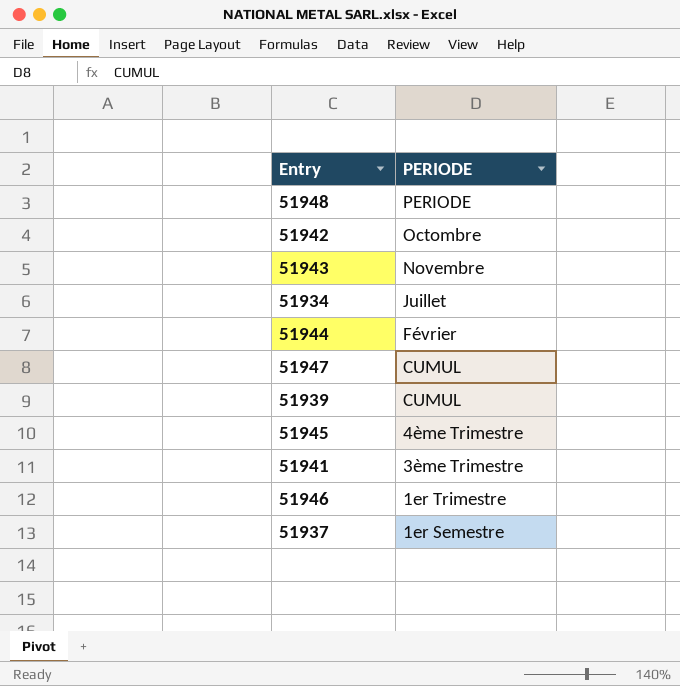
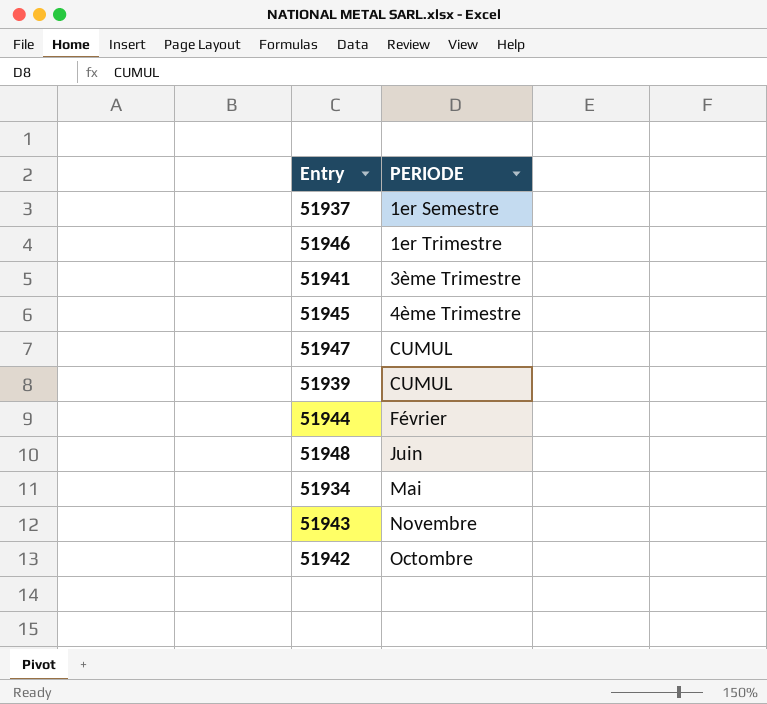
row order: PERIODE descending -> PERIODE ascending
51948 | PERIODE: PERIODE -> Juin
51934 | PERIODE: Juillet -> Mai

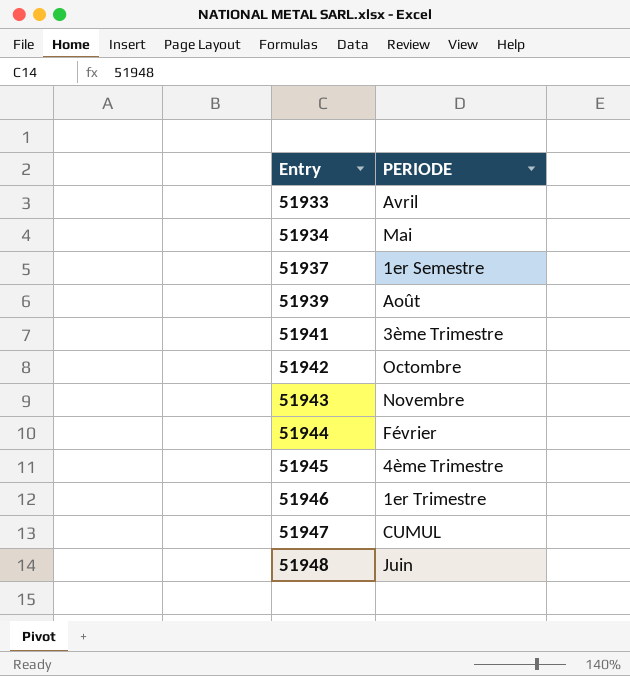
row order: PERIODE ascending -> Entry ascending
row 51933: none -> Avril
51939 | PERIODE: CUMUL -> Août

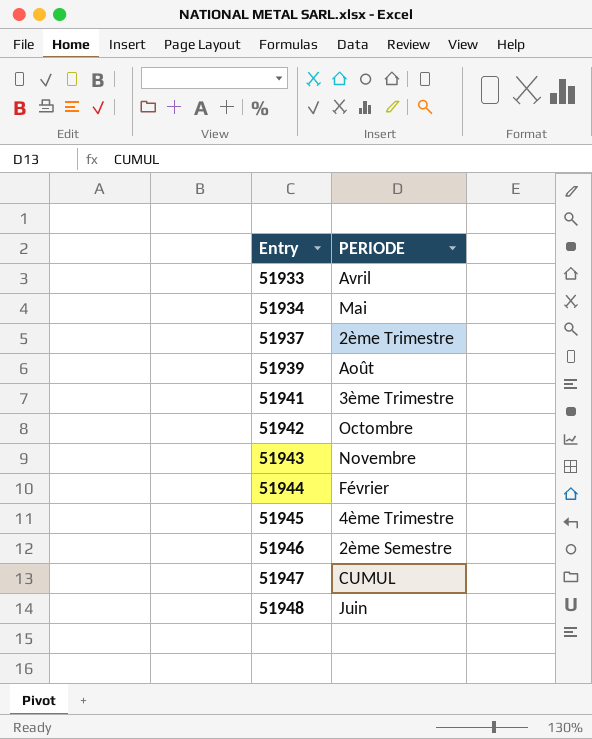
51937 | PERIODE: 1er Semestre -> 2ème Trimestre
51946 | PERIODE: 1er Trimestre -> 2ème Semestre

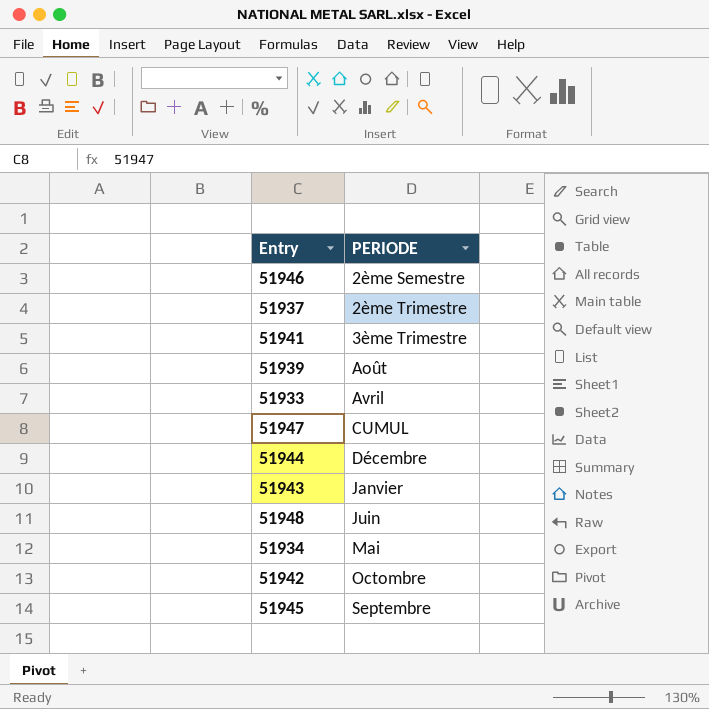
row order: Entry ascending -> PERIODE ascending
51944 | PERIODE: Février -> Décembre
51943 | PERIODE: Novembre -> Janvier
51945 | PERIODE: 4ème Trimestre -> Septembre

